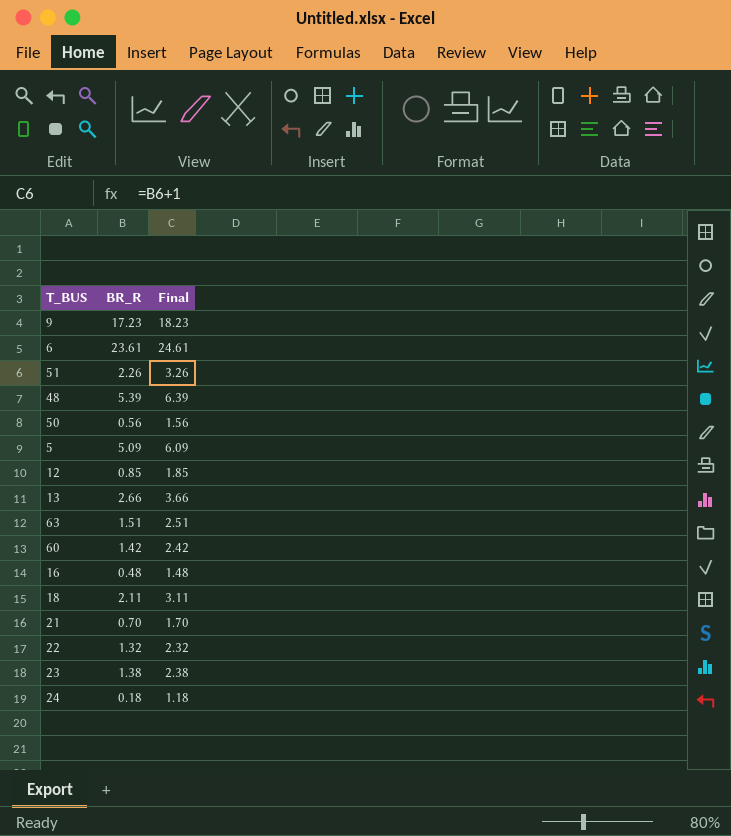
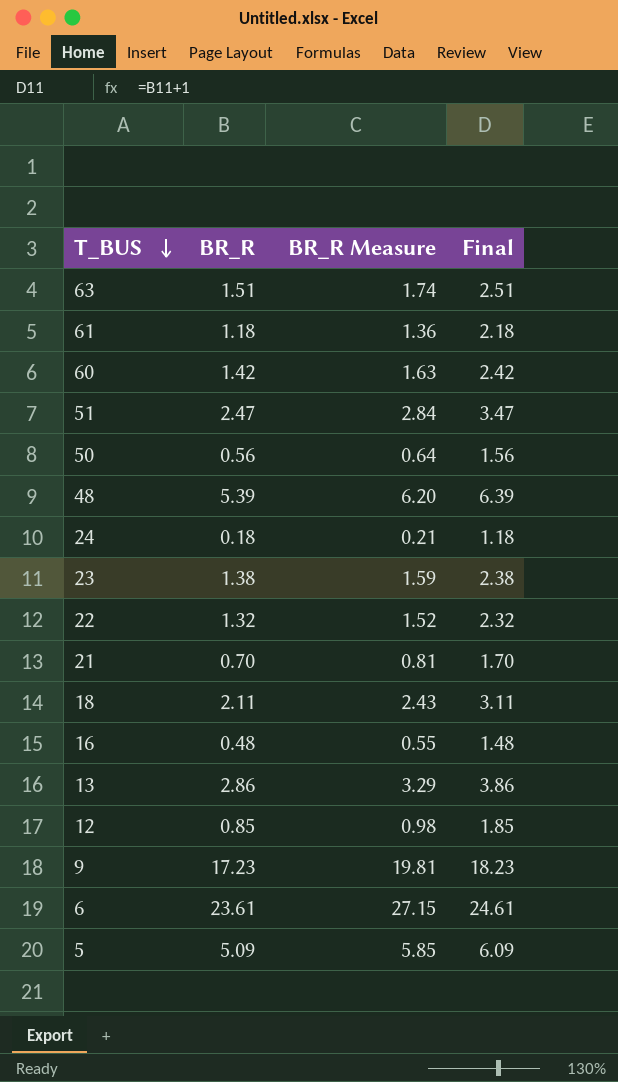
row order: none -> T_BUS descending
column BR_R Measure | formula: none -> [BR_R] * 1.15
row 61: none -> 1.18 | 1.36 | 2.18
51 | BR_R: 2.26 -> 2.47
51 | Final: 3.26 -> 3.47
13 | BR_R: 2.66 -> 2.86
13 | Final: 3.66 -> 3.86

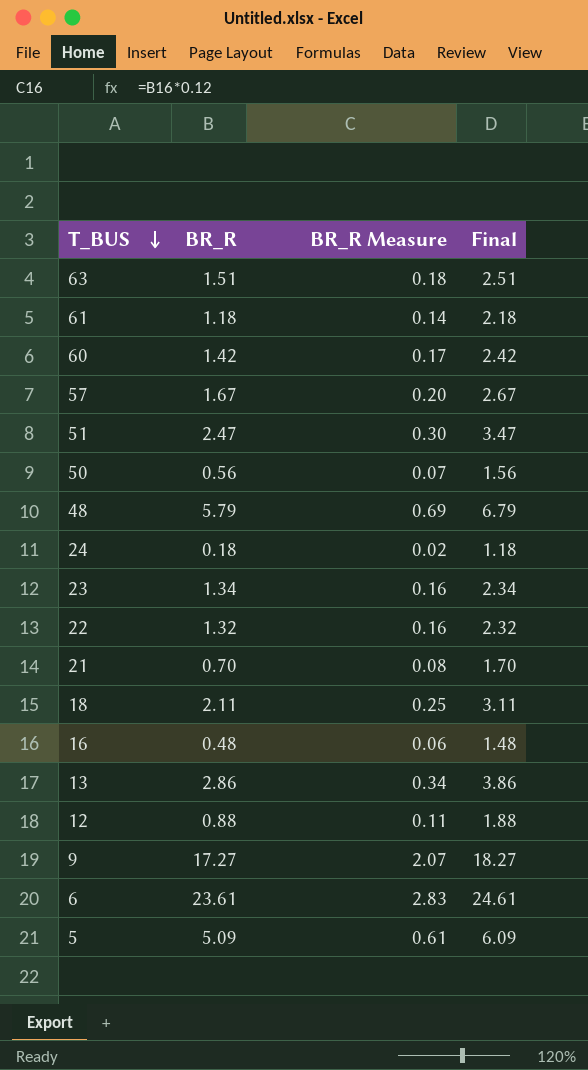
column BR_R Measure | formula: [BR_R] * 1.15 -> [BR_R] * 0.12
row 57: none -> 1.67 | 0.20 | 2.67
48 | BR_R: 5.39 -> 5.79
48 | Final: 6.39 -> 6.79
23 | BR_R: 1.38 -> 1.34
23 | Final: 2.38 -> 2.34
12 | BR_R: 0.85 -> 0.88
12 | Final: 1.85 -> 1.88
9 | BR_R: 17.23 -> 17.27
9 | Final: 18.23 -> 18.27

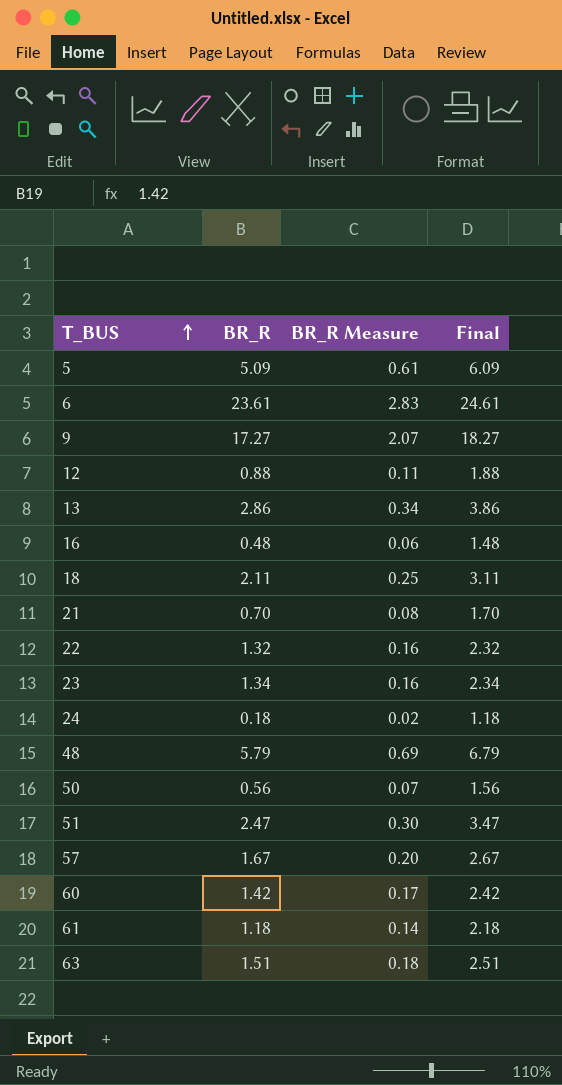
row order: T_BUS descending -> T_BUS ascending

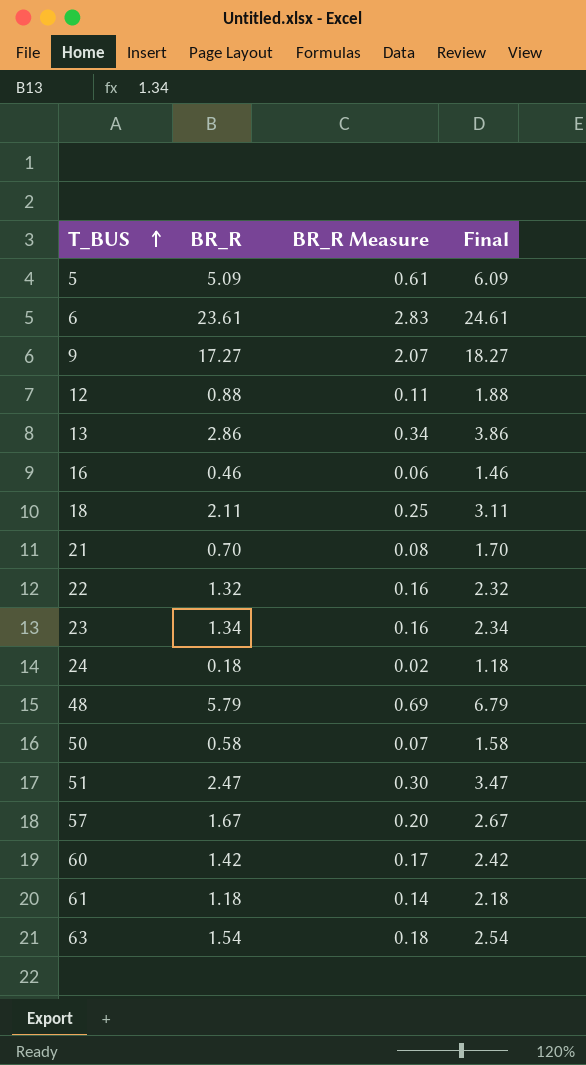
16 | BR_R: 0.48 -> 0.46
16 | Final: 1.48 -> 1.46
50 | BR_R: 0.56 -> 0.58
50 | Final: 1.56 -> 1.58
63 | BR_R: 1.51 -> 1.54
63 | Final: 2.51 -> 2.54

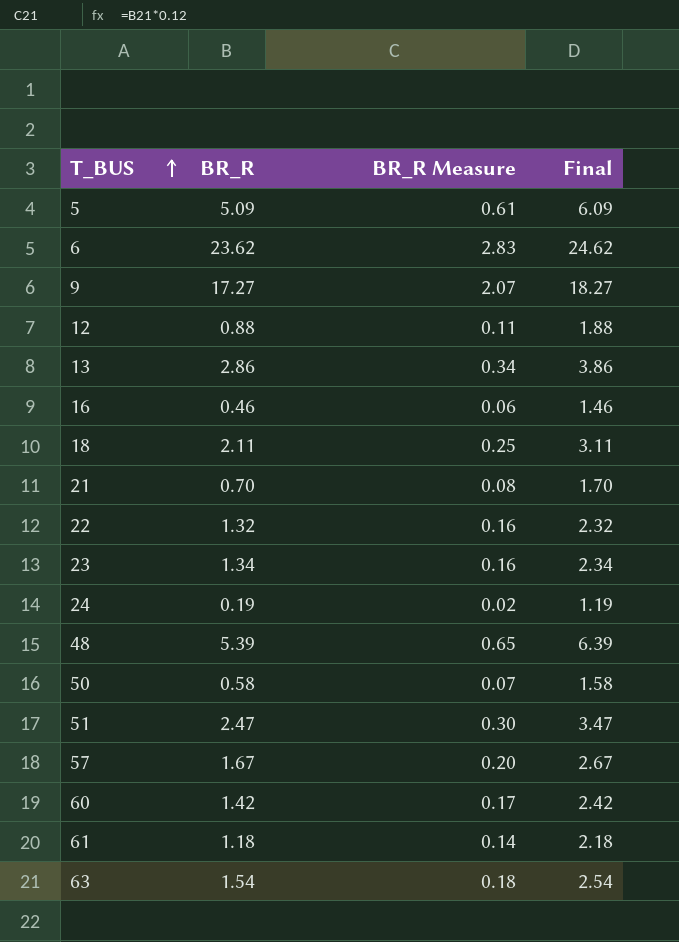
6 | BR_R: 23.61 -> 23.62
6 | Final: 24.61 -> 24.62
24 | BR_R: 0.18 -> 0.19
24 | Final: 1.18 -> 1.19
48 | BR_R: 5.79 -> 5.39
48 | BR_R Measure: 0.69 -> 0.65
48 | Final: 6.79 -> 6.39

